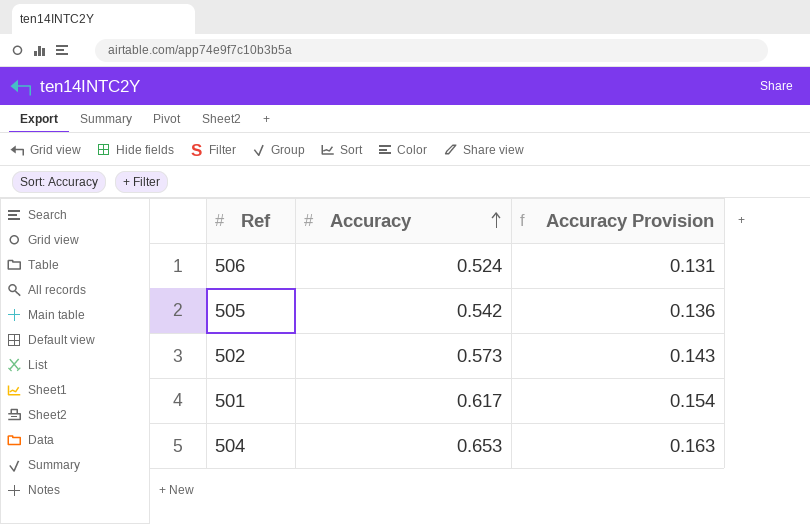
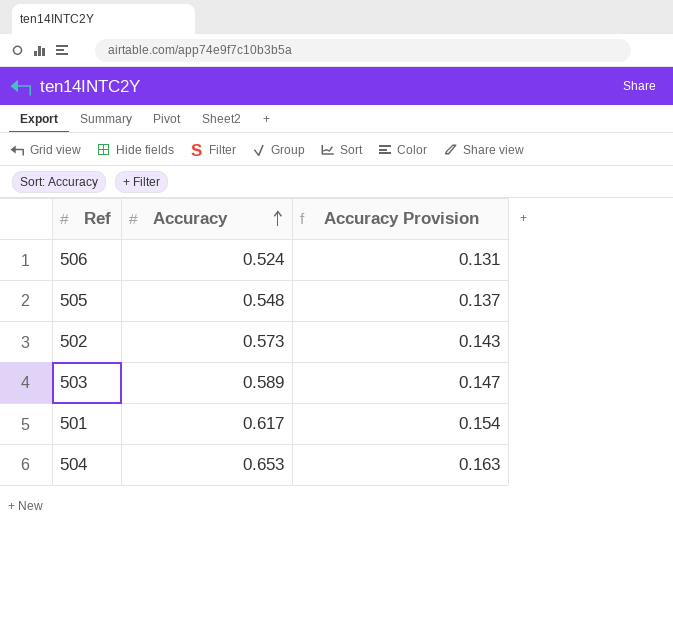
505 | Accuracy: 0.542 -> 0.548
505 | Accuracy Provision: 0.136 -> 0.137
row 503: none -> 0.589 | 0.147

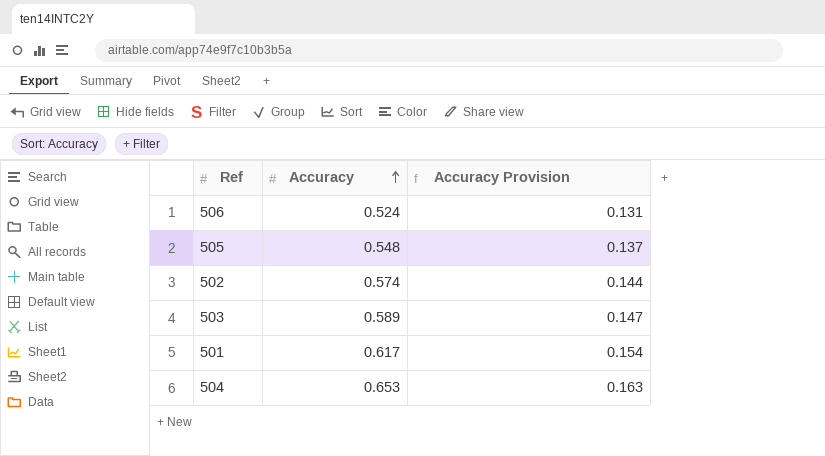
502 | Accuracy: 0.573 -> 0.574
502 | Accuracy Provision: 0.143 -> 0.144

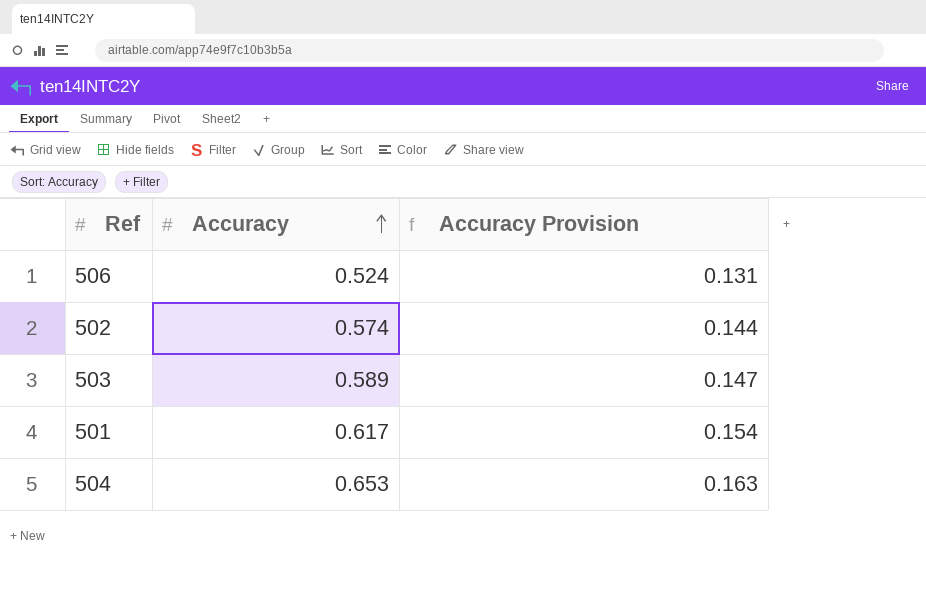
row 505: 0.548 | 0.137 -> none

